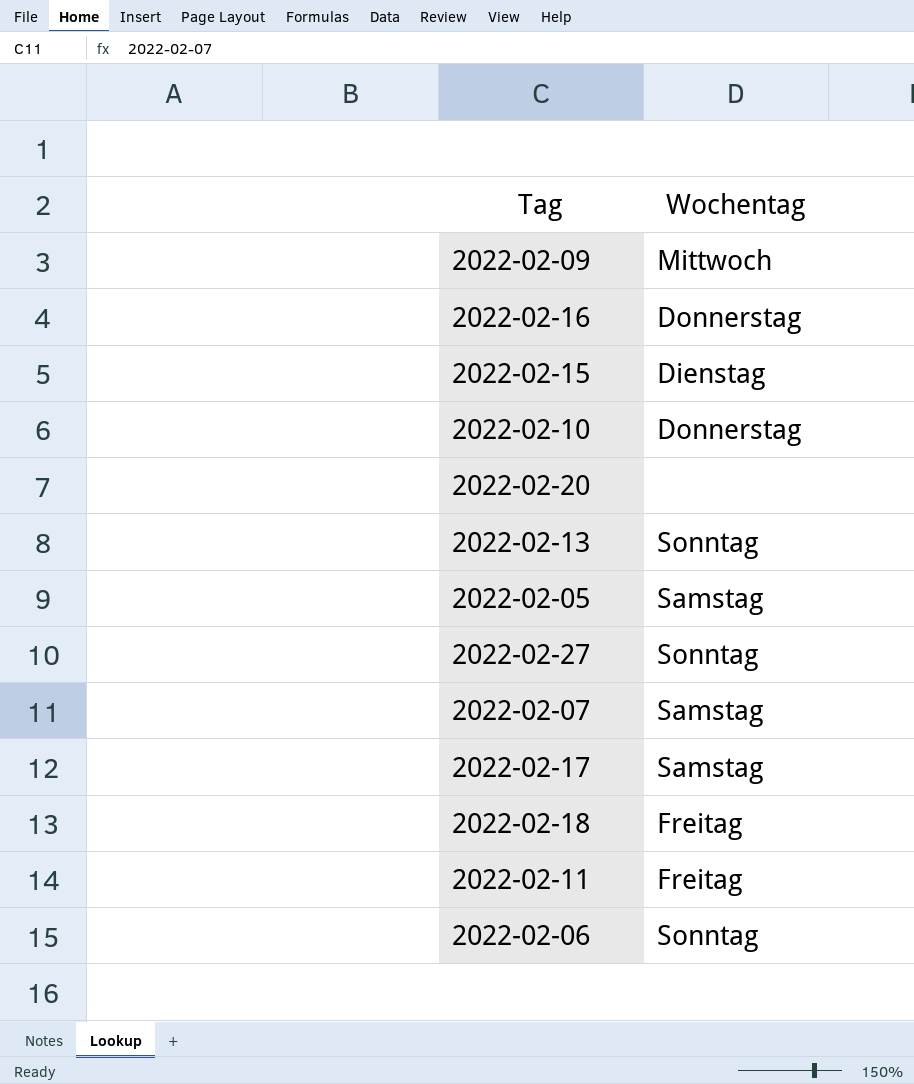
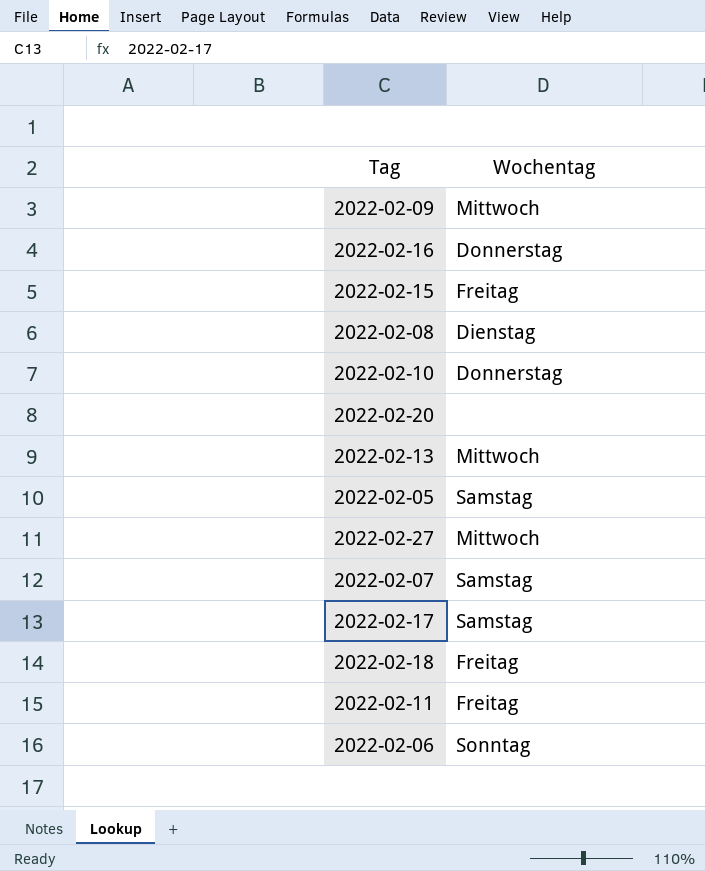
2022-02-15 | Wochentag: Dienstag -> Freitag
row 2022-02-08: none -> Dienstag
2022-02-13 | Wochentag: Sonntag -> Mittwoch
2022-02-27 | Wochentag: Sonntag -> Mittwoch

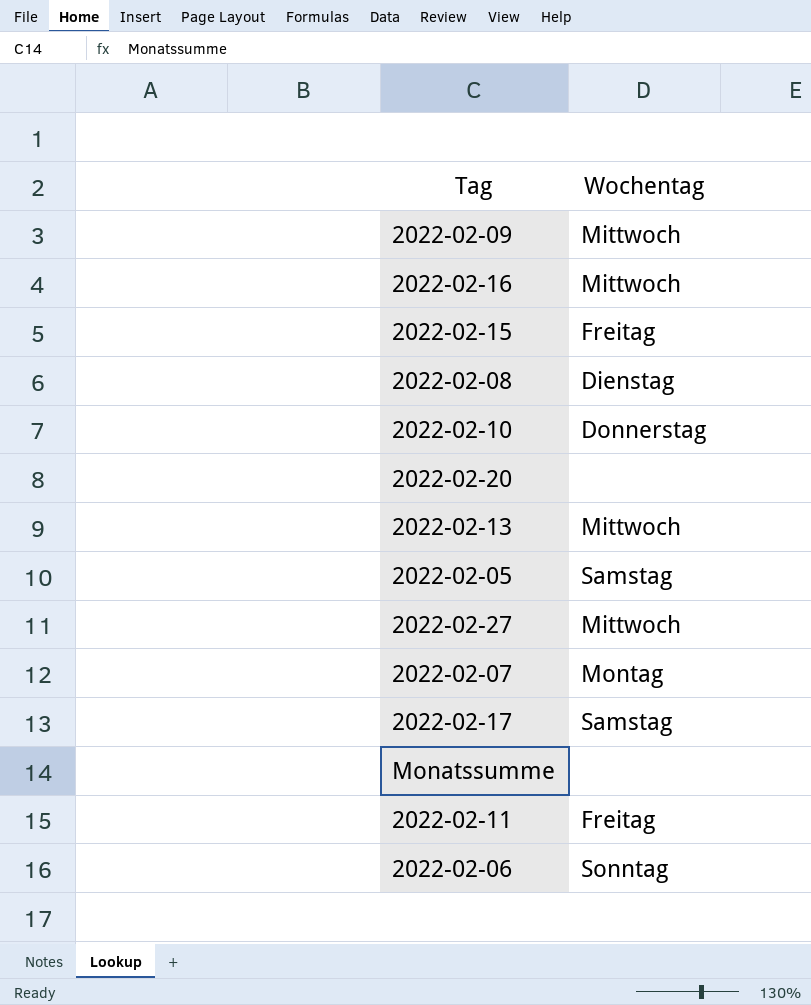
row 2022-02-18: Freitag -> none
2022-02-16 | Wochentag: Donnerstag -> Mittwoch
2022-02-07 | Wochentag: Samstag -> Montag
row Monatssumme: none -> none

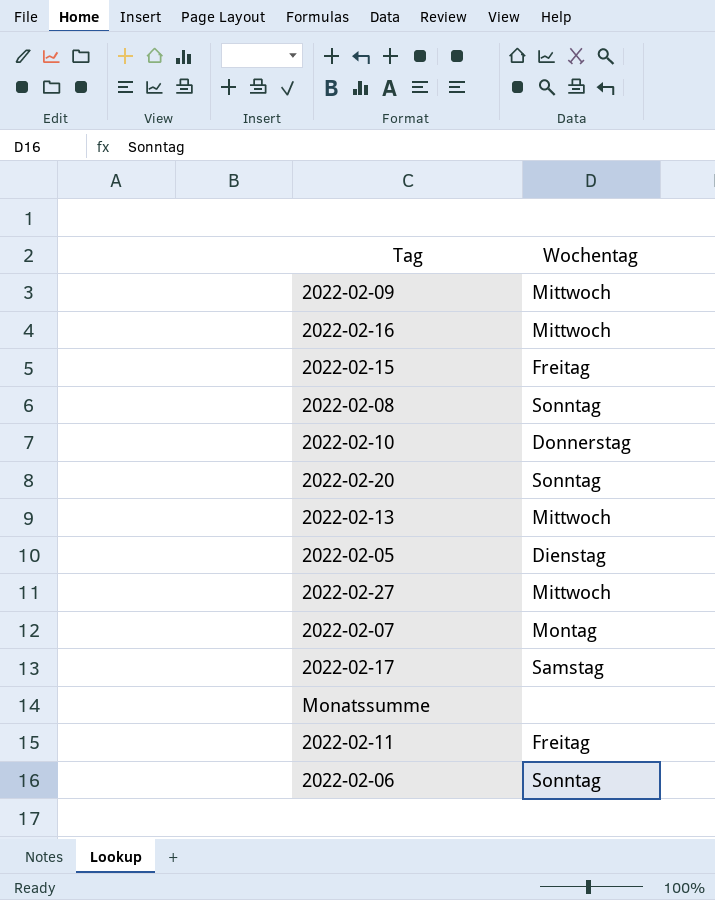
2022-02-08 | Wochentag: Dienstag -> Sonntag
2022-02-20 | Wochentag: none -> Sonntag
2022-02-05 | Wochentag: Samstag -> Dienstag

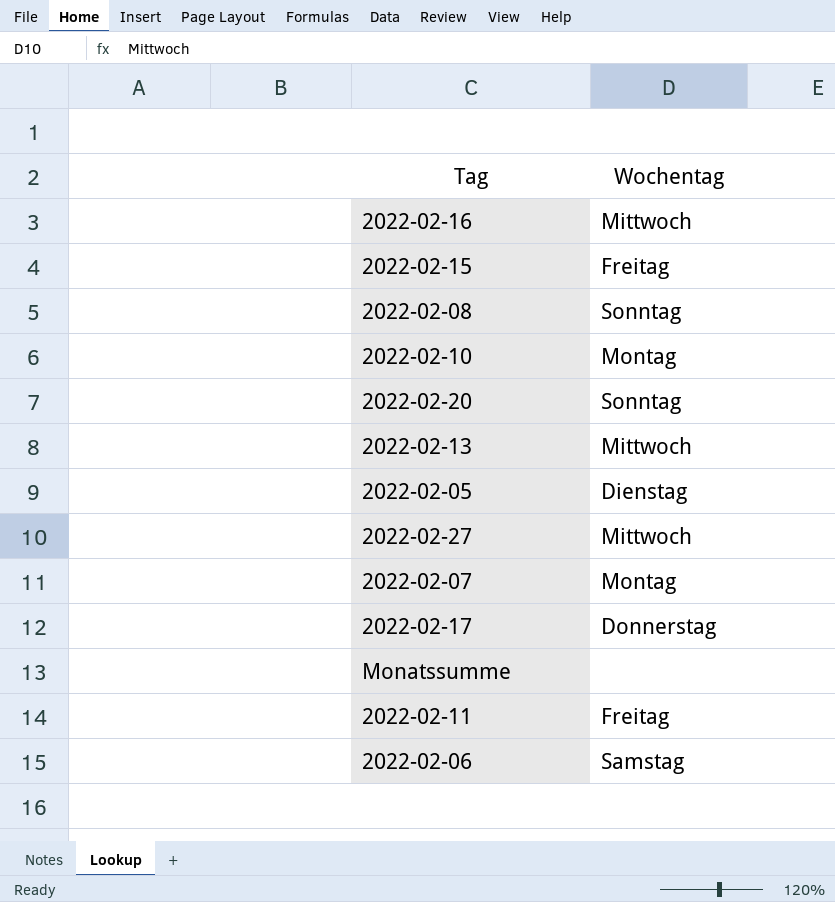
row 2022-02-09: Mittwoch -> none
2022-02-10 | Wochentag: Donnerstag -> Montag
2022-02-17 | Wochentag: Samstag -> Donnerstag
2022-02-06 | Wochentag: Sonntag -> Samstag

